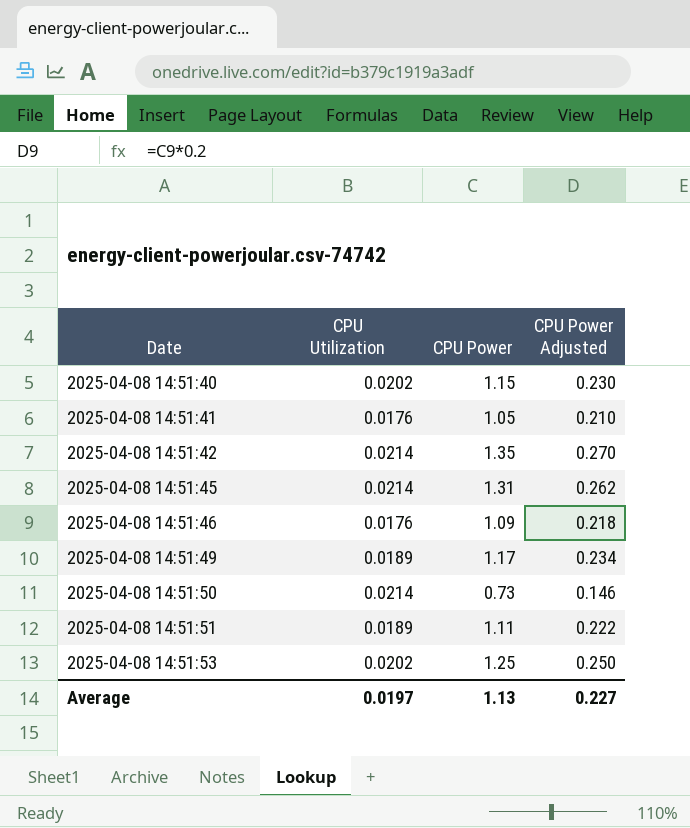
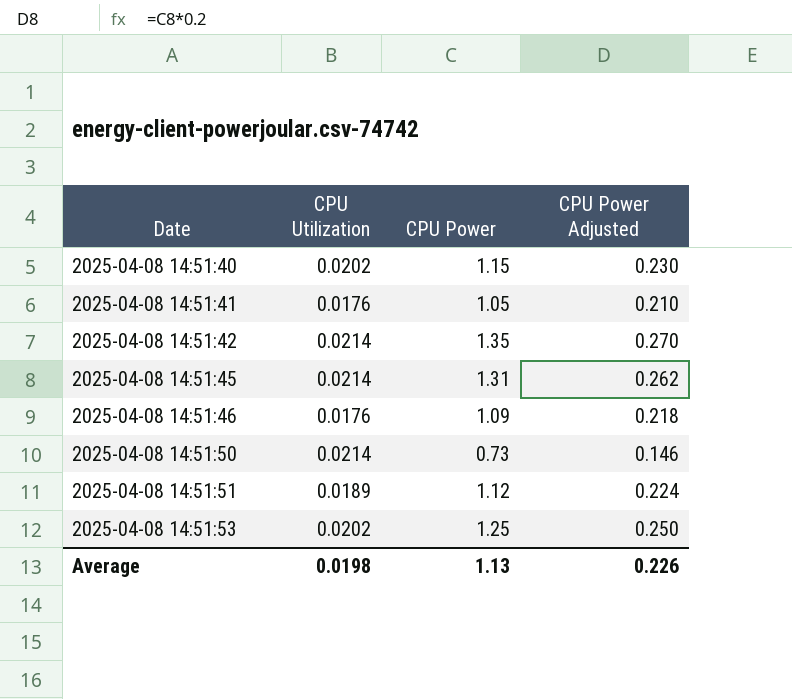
row 2025-04-08 14:51:49: 0.0189 | 1.17 | 0.234 -> none
2025-04-08 14:51:51 | CPU Power: 1.11 -> 1.12
2025-04-08 14:51:51 | CPU Power Adjusted: 0.222 -> 0.224
Average | CPU Utilization: 0.0197 -> 0.0198
Average | CPU Power Adjusted: 0.227 -> 0.226

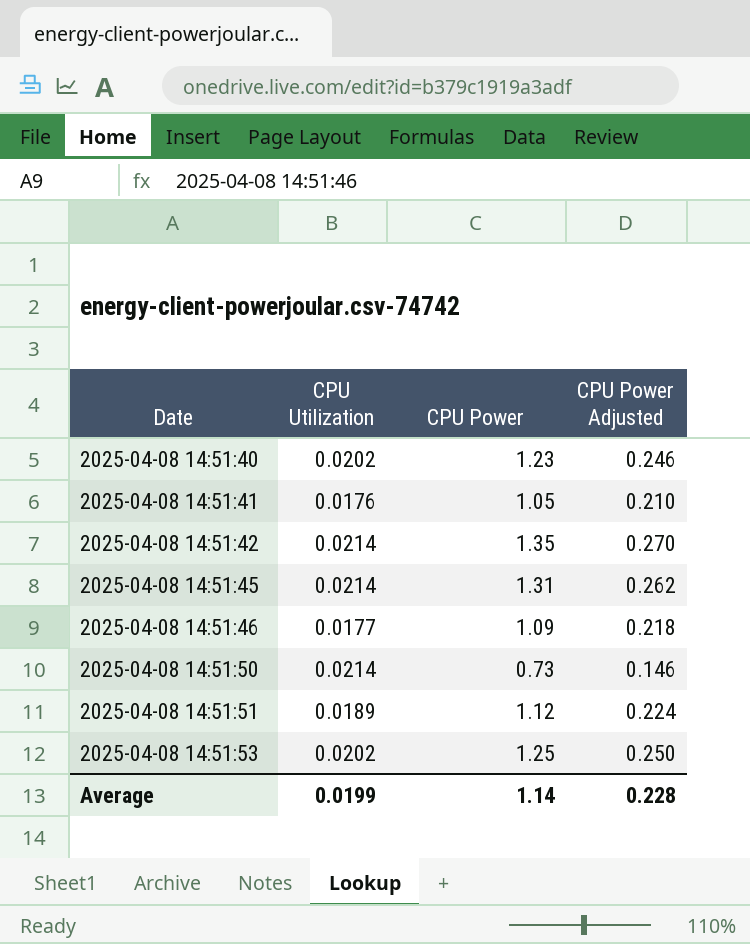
2025-04-08 14:51:40 | CPU Power: 1.15 -> 1.23
2025-04-08 14:51:40 | CPU Power Adjusted: 0.230 -> 0.246
2025-04-08 14:51:46 | CPU Utilization: 0.0176 -> 0.0177
Average | CPU Utilization: 0.0198 -> 0.0199
Average | CPU Power: 1.13 -> 1.14
Average | CPU Power Adjusted: 0.226 -> 0.228

